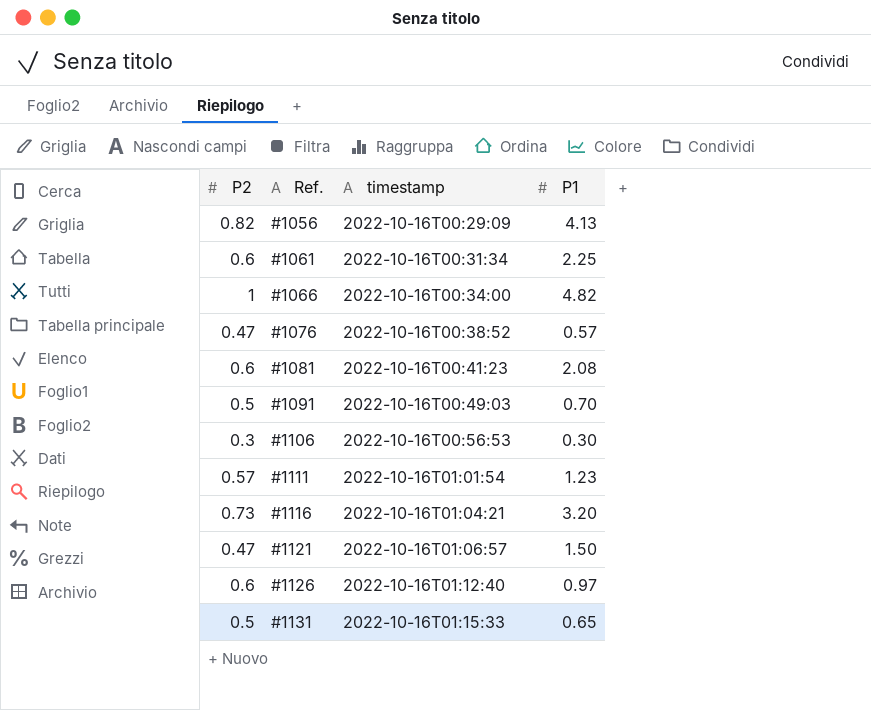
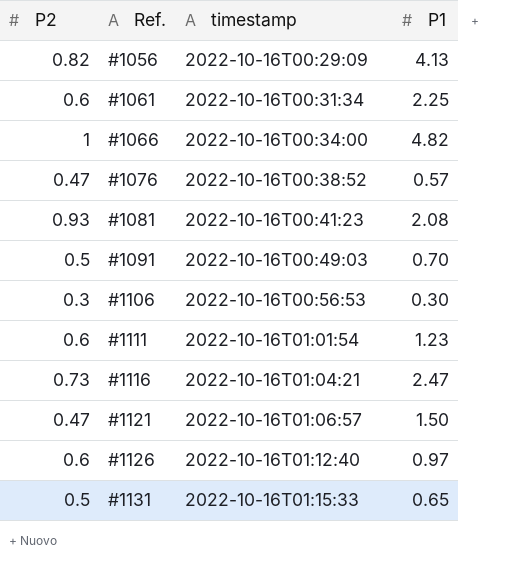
#1081 | P2: 0.6 -> 0.93
#1111 | P2: 0.57 -> 0.6
#1116 | P1: 3.20 -> 2.47

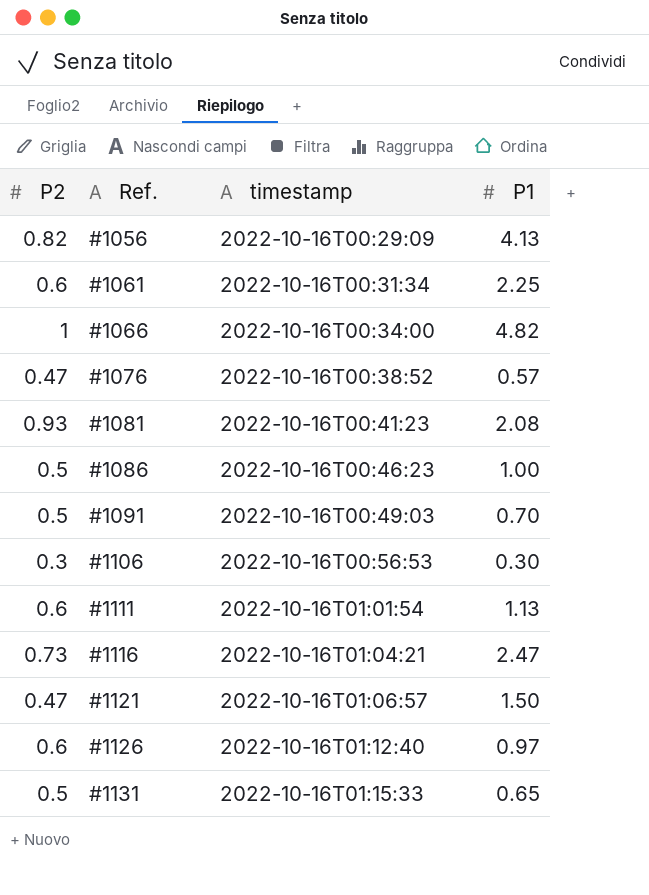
row #1086: none -> 0.5 | 2022-10-16T00:46:23 | 1.00
#1111 | P1: 1.23 -> 1.13

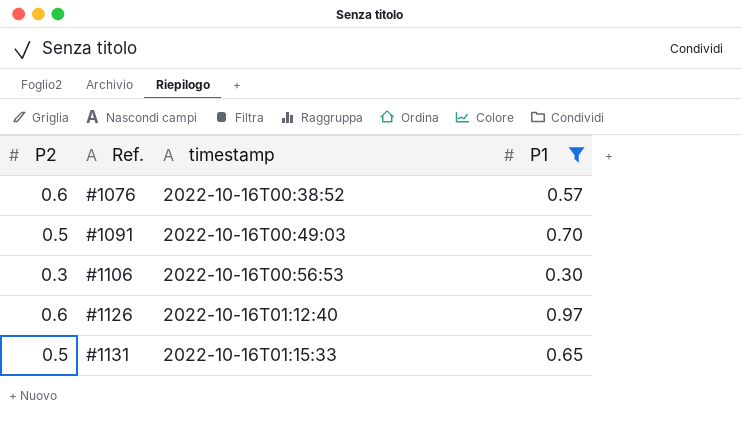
filter: none -> P1 <= 0.97
#1076 | P2: 0.47 -> 0.6

